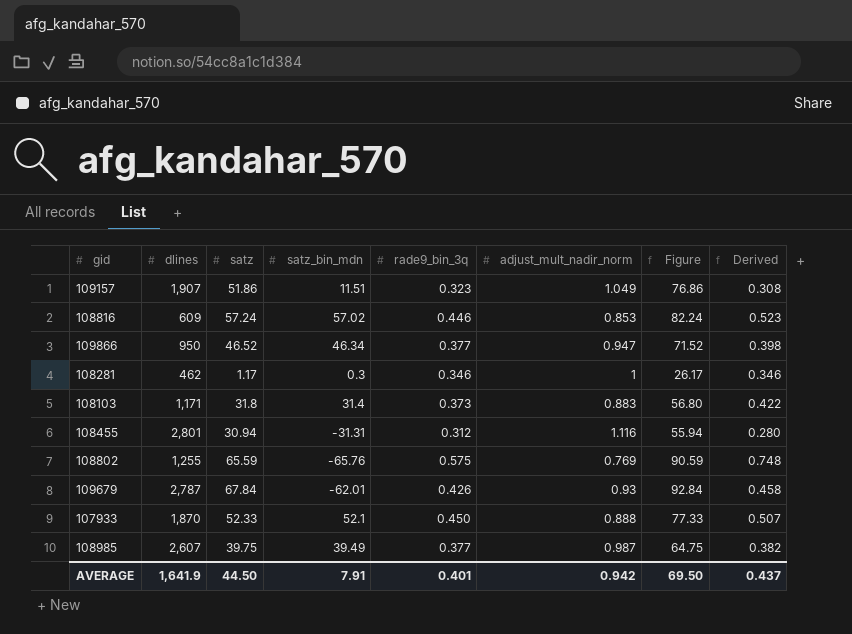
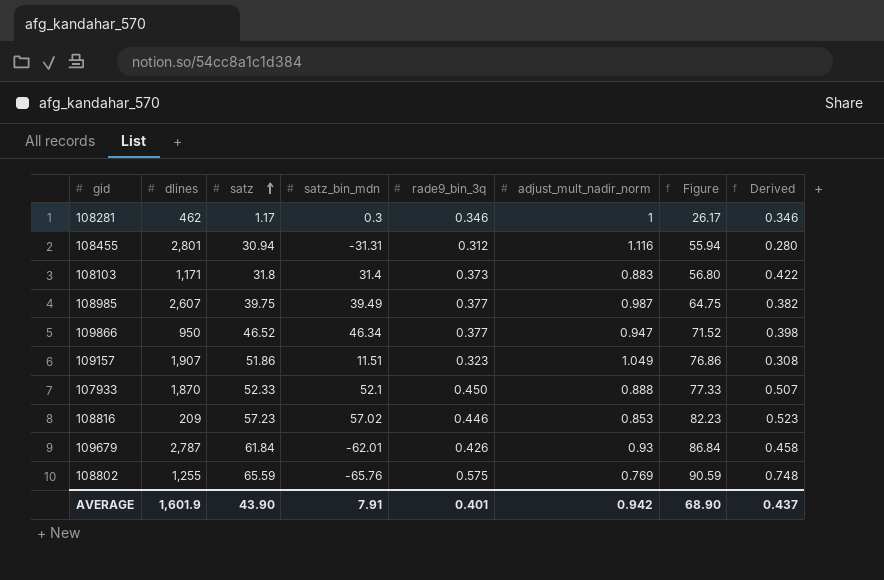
row order: none -> satz ascending
108816 | dlines: 609 -> 209
108816 | satz: 57.24 -> 57.23
108816 | Figure: 82.24 -> 82.23
109679 | satz: 67.84 -> 61.84
109679 | Figure: 92.84 -> 86.84
AVERAGE | dlines: 1,641.9 -> 1,601.9
AVERAGE | satz: 44.50 -> 43.90
AVERAGE | Figure: 69.50 -> 68.90

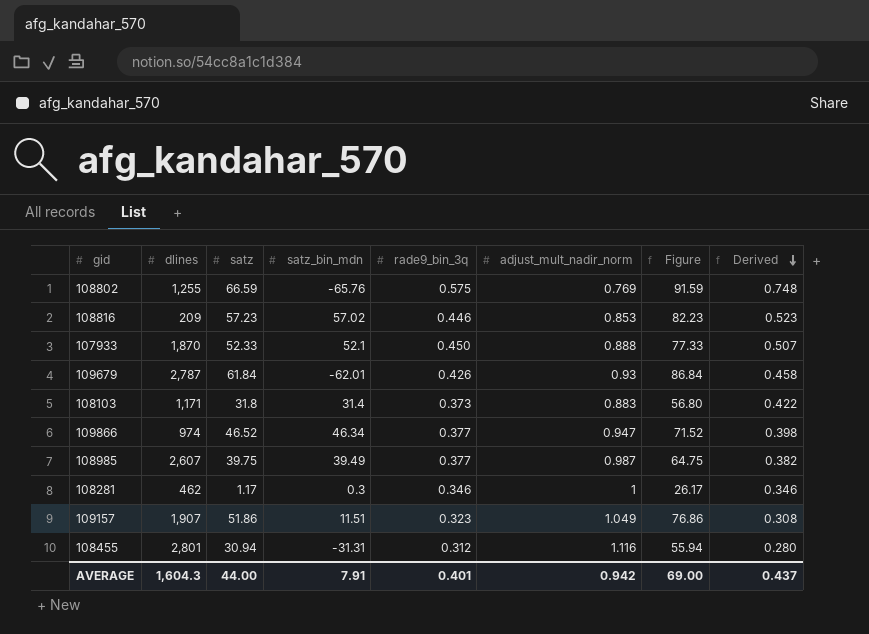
row order: satz ascending -> Derived descending
108802 | satz: 65.59 -> 66.59
108802 | Figure: 90.59 -> 91.59
109866 | dlines: 950 -> 974
AVERAGE | dlines: 1,601.9 -> 1,604.3
AVERAGE | satz: 43.90 -> 44.00
AVERAGE | Figure: 68.90 -> 69.00

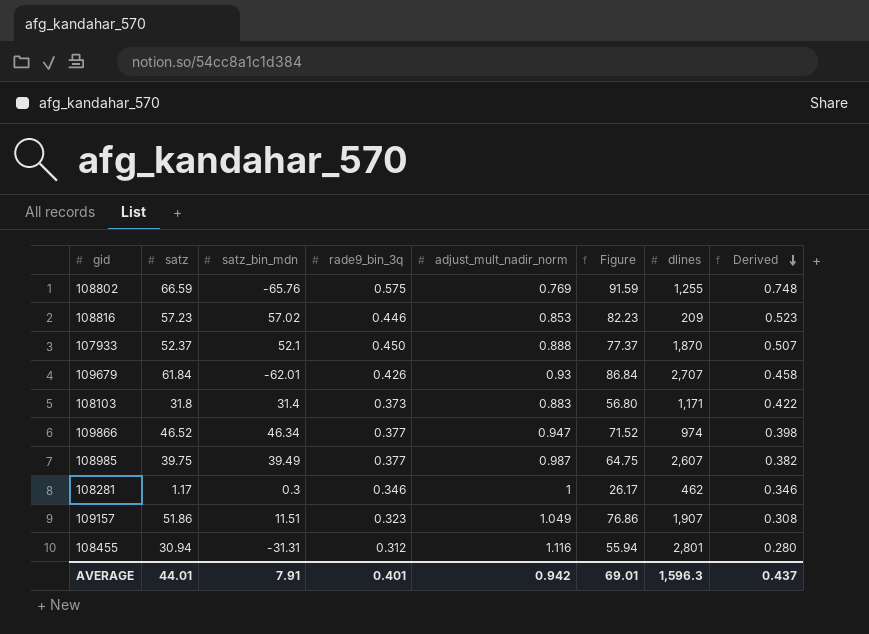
column dlines | position: 2 -> 7
107933 | satz: 52.33 -> 52.37
107933 | Figure: 77.33 -> 77.37
109679 | dlines: 2,787 -> 2,707
AVERAGE | satz: 44.00 -> 44.01
AVERAGE | Figure: 69.00 -> 69.01
AVERAGE | dlines: 1,604.3 -> 1,596.3

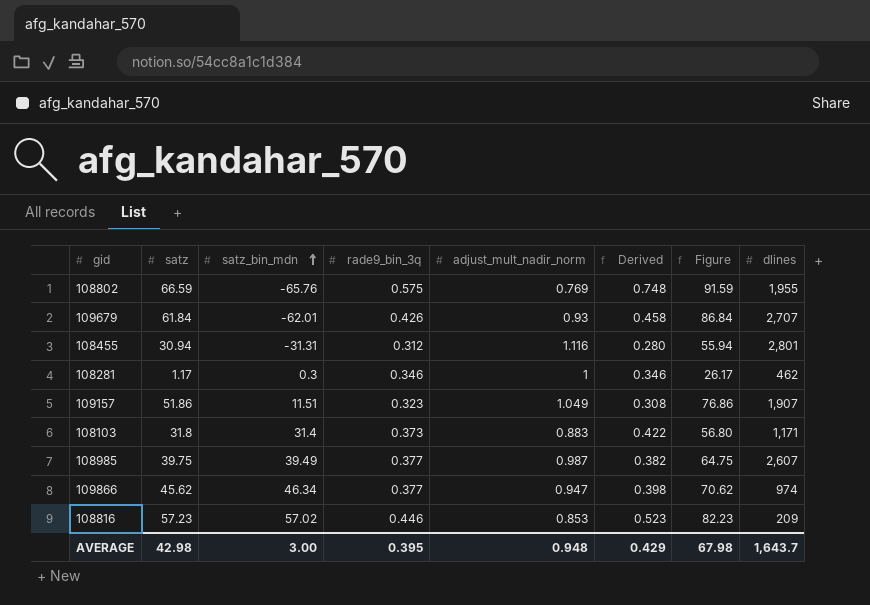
row order: Derived descending -> satz_bin_mdn ascending
column Derived | position: 8 -> 6
row 107933: 52.37 | 52.1 | 0.450 | 0.888 | 77.37 | 1,870 | 0.507 -> none
108802 | dlines: 1,255 -> 1,955
109866 | satz: 46.52 -> 45.62
109866 | Figure: 71.52 -> 70.62
AVERAGE | satz: 44.01 -> 42.98
AVERAGE | satz_bin_mdn: 7.91 -> 3.00
AVERAGE | rade9_bin_3q: 0.401 -> 0.395
AVERAGE | adjust_mult_nadir_norm: 0.942 -> 0.948
AVERAGE | Derived: 0.437 -> 0.429
AVERAGE | Figure: 69.01 -> 67.98
AVERAGE | dlines: 1,596.3 -> 1,643.7

